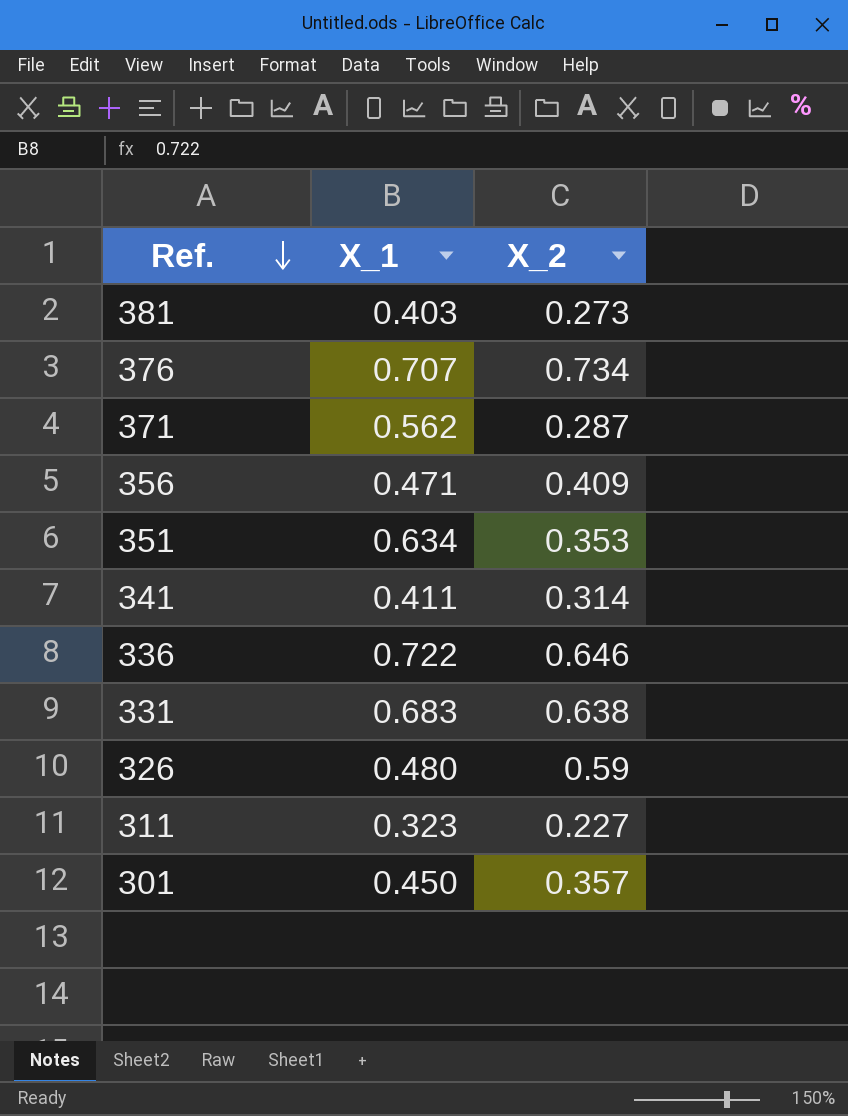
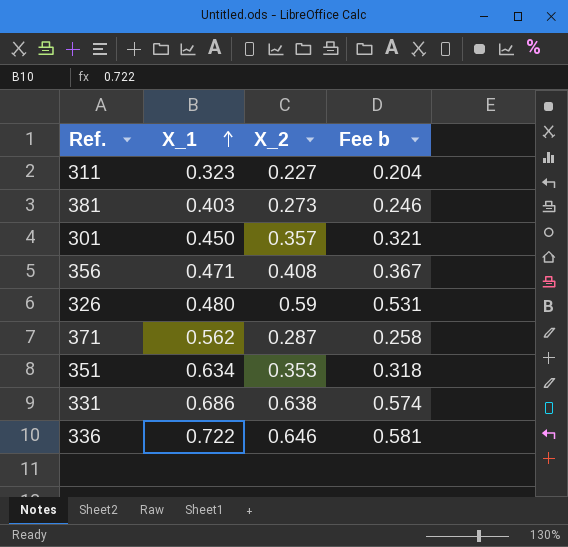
row order: Ref. descending -> X_1 ascending
column Fee b | formula: none -> [X_2] * 0.9
row 376: 0.707 | 0.734 -> none
row 341: 0.411 | 0.314 -> none
356 | X_2: 0.409 -> 0.408
331 | X_1: 0.683 -> 0.686

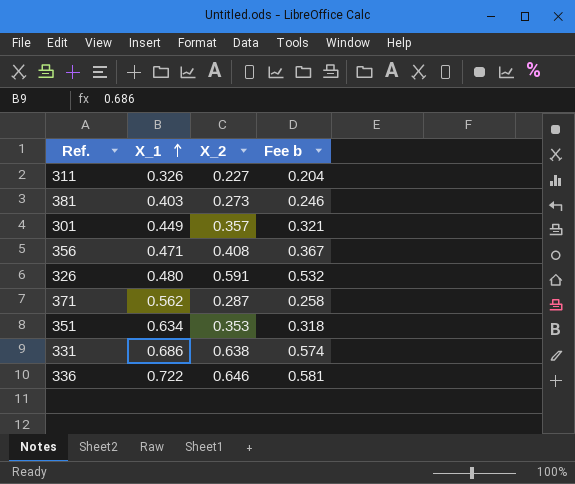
311 | X_1: 0.323 -> 0.326
301 | X_1: 0.450 -> 0.449
326 | X_2: 0.59 -> 0.591
326 | Fee b: 0.531 -> 0.532

